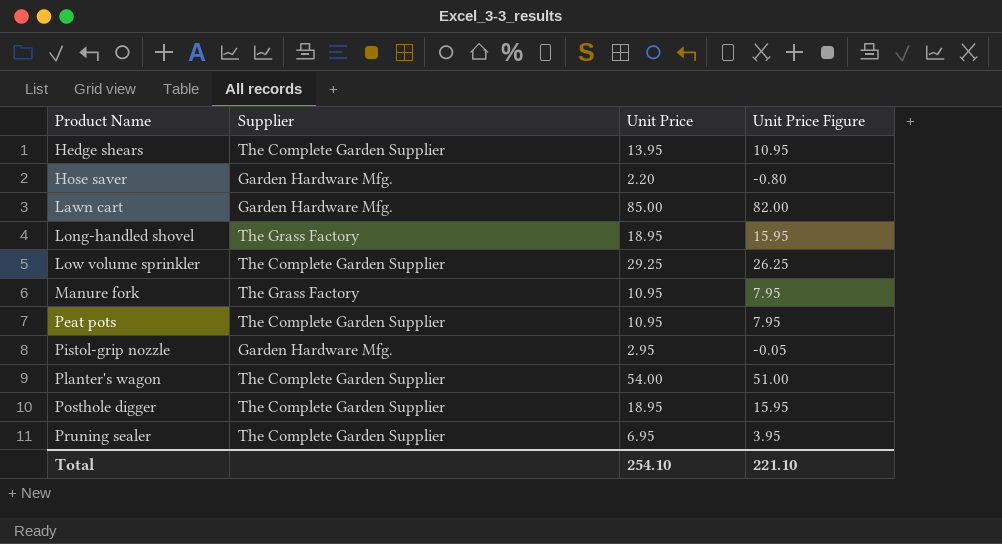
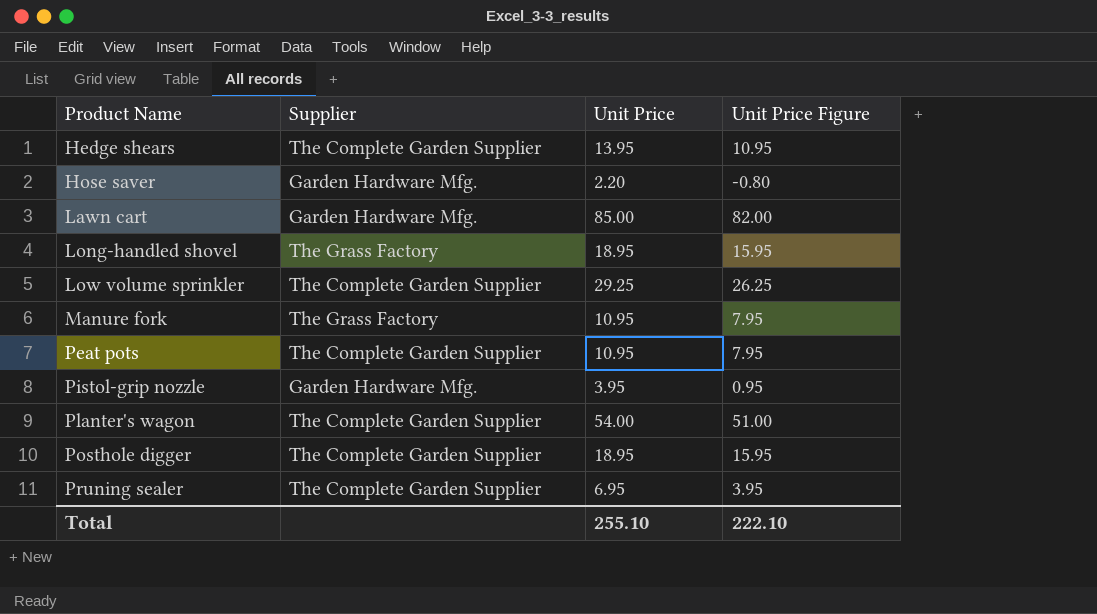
Pistol-grip nozzle | Unit Price: 2.95 -> 3.95
Pistol-grip nozzle | Unit Price Figure: -0.05 -> 0.95
Total | Unit Price: 254.10 -> 255.10
Total | Unit Price Figure: 221.10 -> 222.10

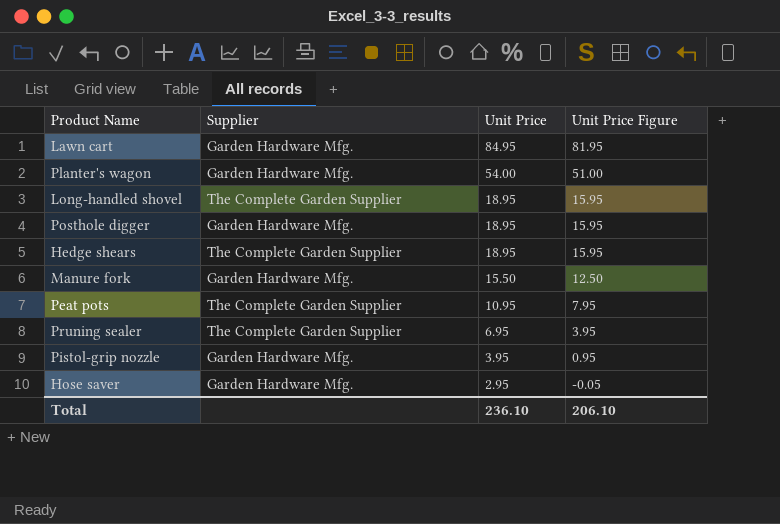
row order: Product Name ascending -> Unit Price descending
row Low volume sprinkler: The Complete Garden Supplier | 29.25 | 26.25 -> none
Lawn cart | Unit Price: 85.00 -> 84.95
Lawn cart | Unit Price Figure: 82.00 -> 81.95
Planter's wagon | Supplier: The Complete Garden Supplier -> Garden Hardware Mfg.
Long-handled shovel | Supplier: The Grass Factory -> The Complete Garden Supplier
Posthole digger | Supplier: The Complete Garden Supplier -> Garden Hardware Mfg.
Hedge shears | Unit Price: 13.95 -> 18.95
Hedge shears | Unit Price Figure: 10.95 -> 15.95
Manure fork | Supplier: The Grass Factory -> Garden Hardware Mfg.
Manure fork | Unit Price: 10.95 -> 15.50
Manure fork | Unit Price Figure: 7.95 -> 12.50
Hose saver | Unit Price: 2.20 -> 2.95
Hose saver | Unit Price Figure: -0.80 -> -0.05
Total | Unit Price: 255.10 -> 236.10
Total | Unit Price Figure: 222.10 -> 206.10

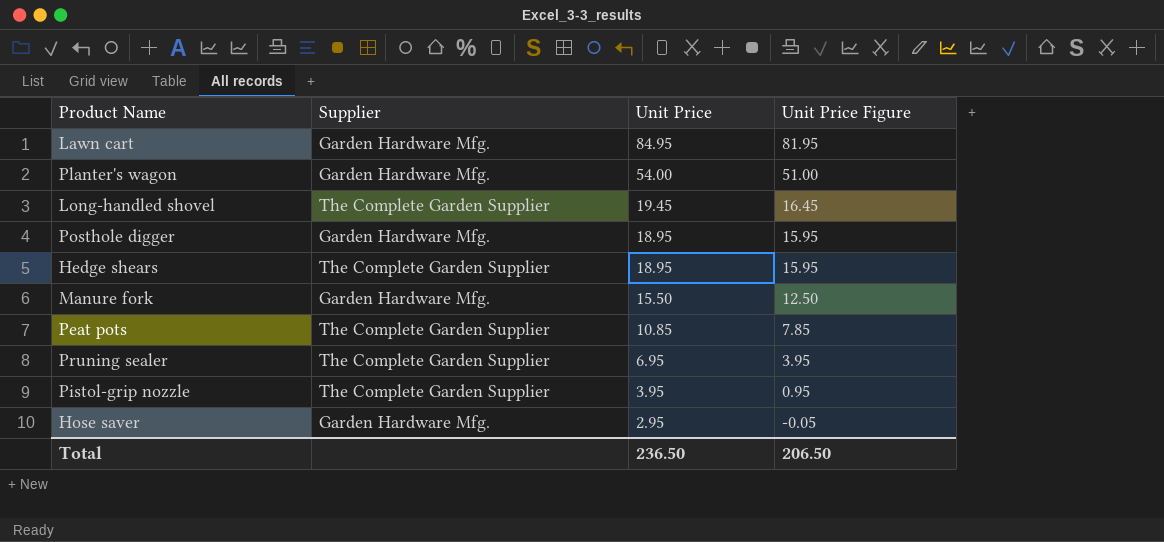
Long-handled shovel | Unit Price: 18.95 -> 19.45
Long-handled shovel | Unit Price Figure: 15.95 -> 16.45
Peat pots | Unit Price: 10.95 -> 10.85
Peat pots | Unit Price Figure: 7.95 -> 7.85
Pistol-grip nozzle | Supplier: Garden Hardware Mfg. -> The Complete Garden Supplier
Total | Unit Price: 236.10 -> 236.50
Total | Unit Price Figure: 206.10 -> 206.50

